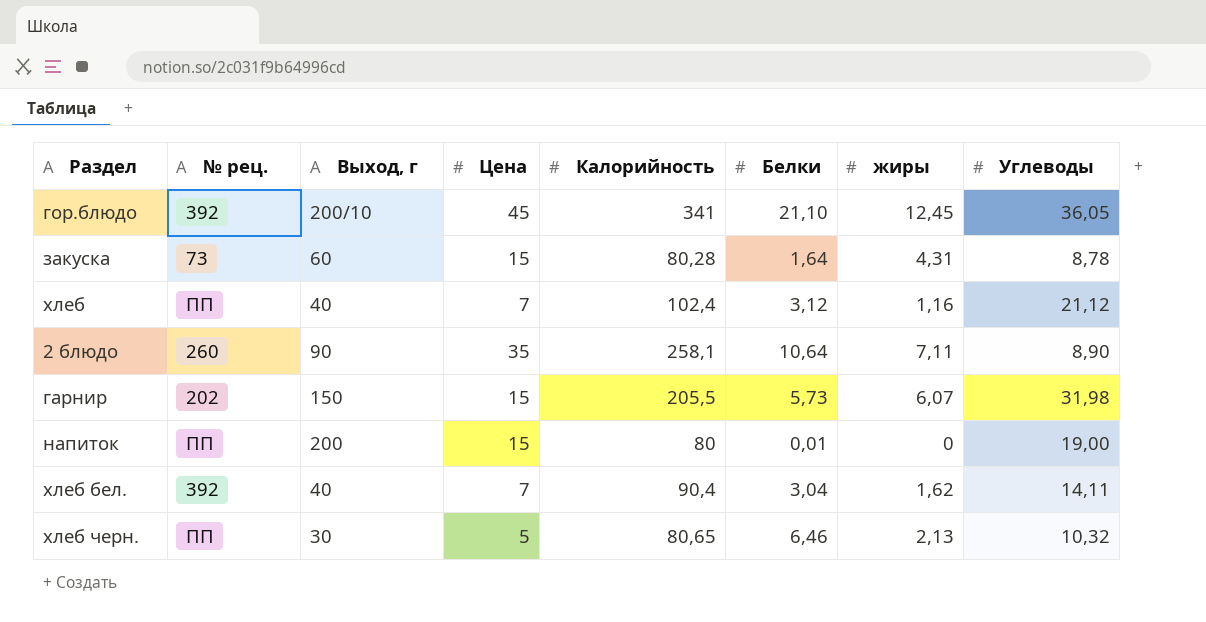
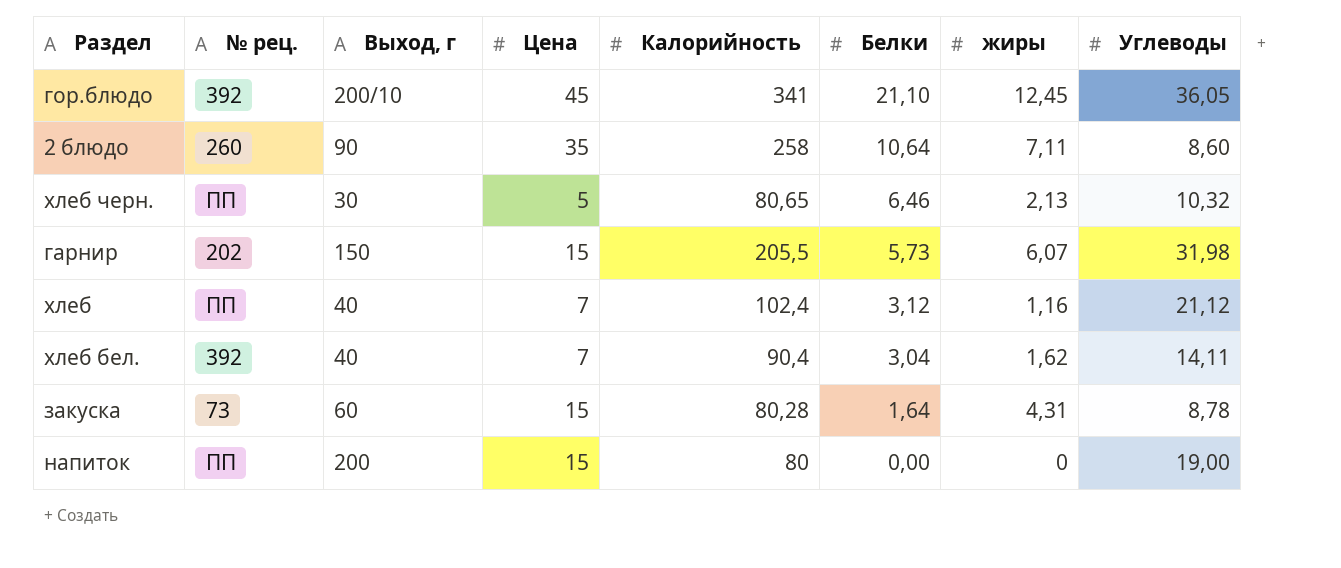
row order: none -> Белки descending
2 блюдо | Калорийность: 258,1 -> 258
2 блюдо | Углеводы: 8,90 -> 8,60
напиток | Белки: 0,01 -> 0,00

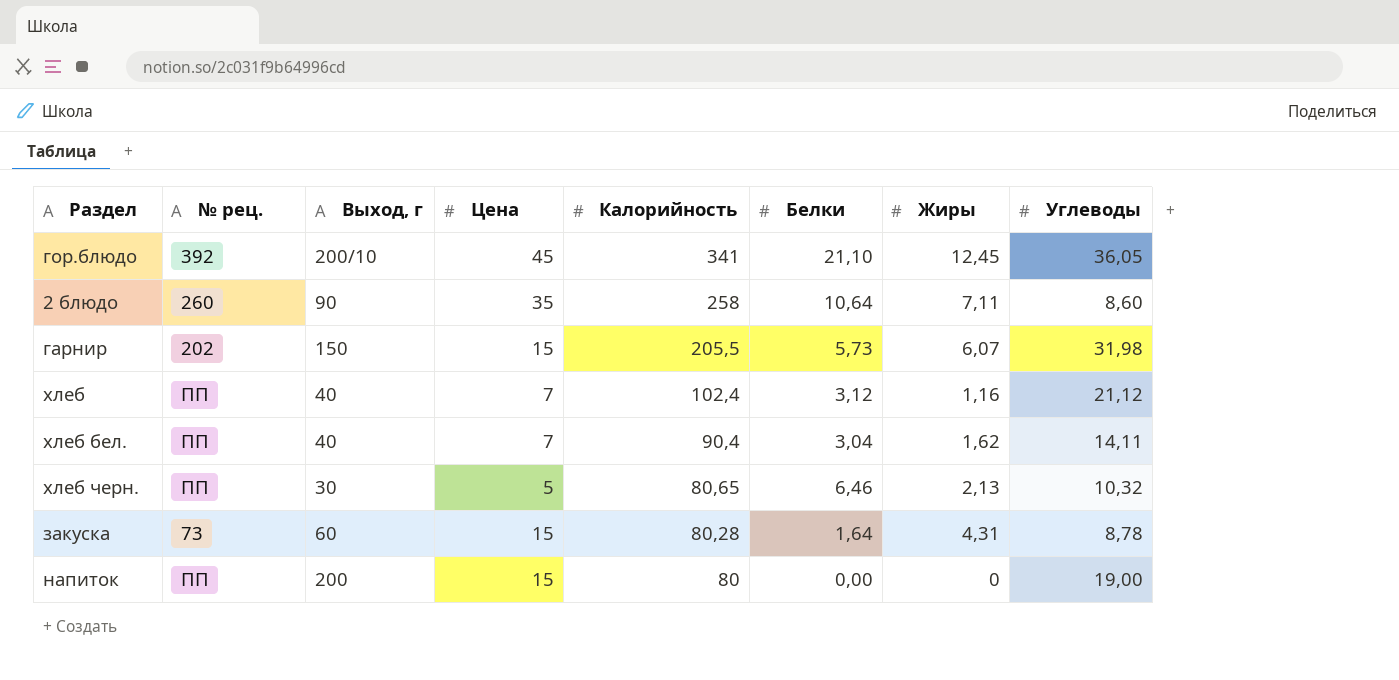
row order: Белки descending -> Калорийность descending
column name: жиры -> Жиры
хлеб бел. | № рец.: 392 -> ПП

